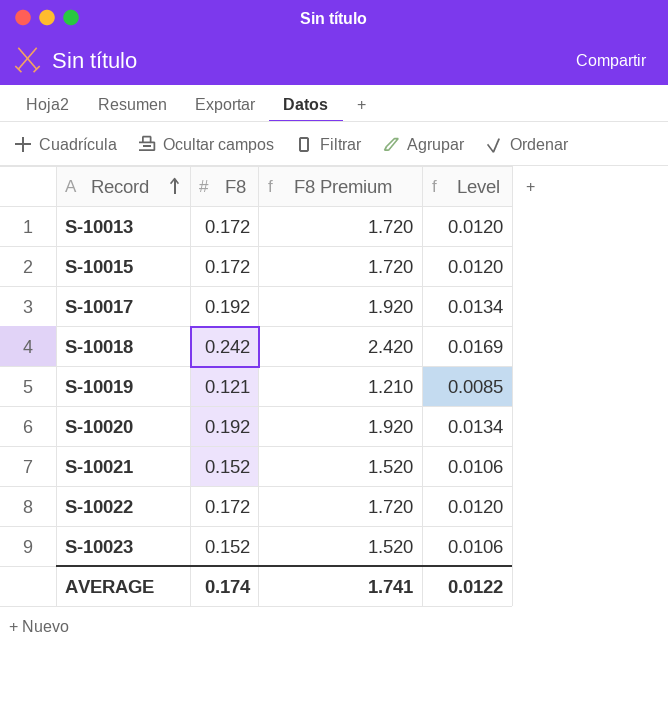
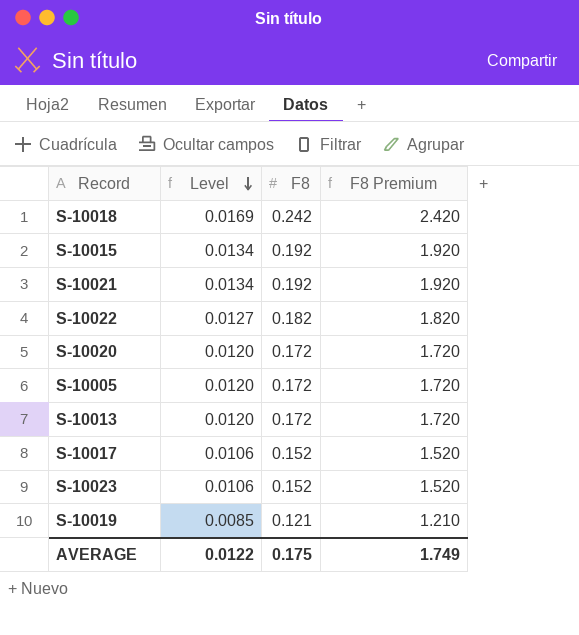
row order: Record ascending -> Level descending
column Level | position: 4 -> 2
S-10015 | Level: 0.0120 -> 0.0134
S-10015 | F8: 0.172 -> 0.192
S-10015 | F8 Premium: 1.720 -> 1.920
S-10021 | Level: 0.0106 -> 0.0134
S-10021 | F8: 0.152 -> 0.192
S-10021 | F8 Premium: 1.520 -> 1.920
S-10022 | Level: 0.0120 -> 0.0127
S-10022 | F8: 0.172 -> 0.182
S-10022 | F8 Premium: 1.720 -> 1.820
S-10020 | Level: 0.0134 -> 0.0120
S-10020 | F8: 0.192 -> 0.172
S-10020 | F8 Premium: 1.920 -> 1.720
row S-10005: none -> 0.0120 | 0.172 | 1.720
S-10017 | Level: 0.0134 -> 0.0106
S-10017 | F8: 0.192 -> 0.152
S-10017 | F8 Premium: 1.920 -> 1.520
AVERAGE | F8: 0.174 -> 0.175
AVERAGE | F8 Premium: 1.741 -> 1.749

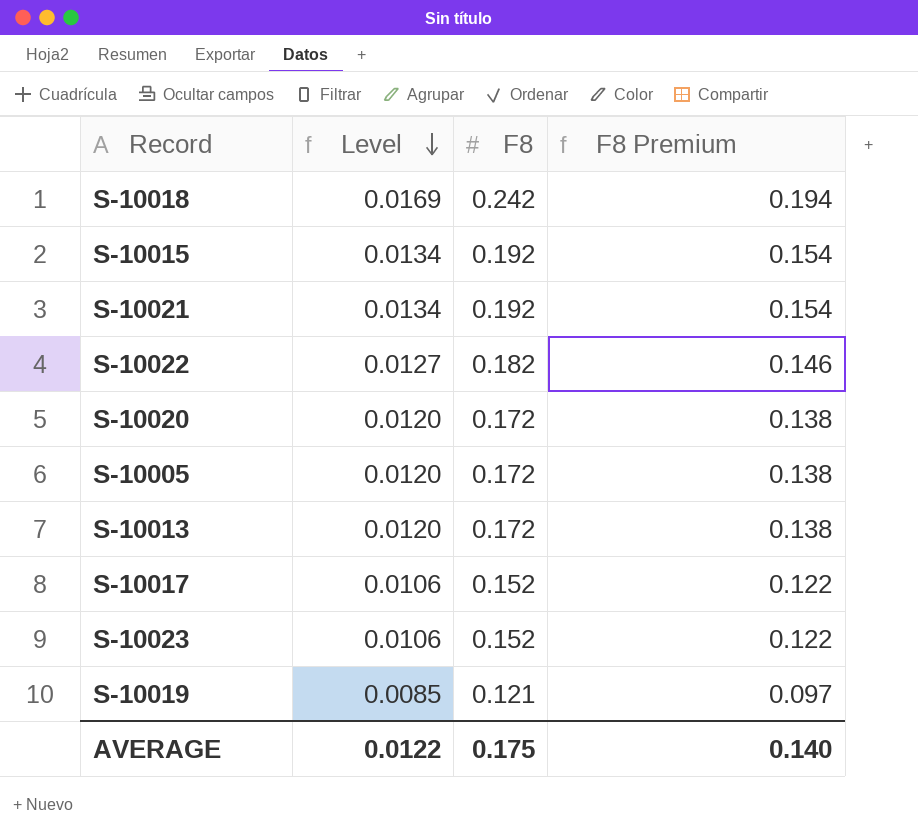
column F8 Premium | formula: [F8] * 10 -> [F8] * 0.8
AVERAGE | F8 Premium: 1.749 -> 0.140

